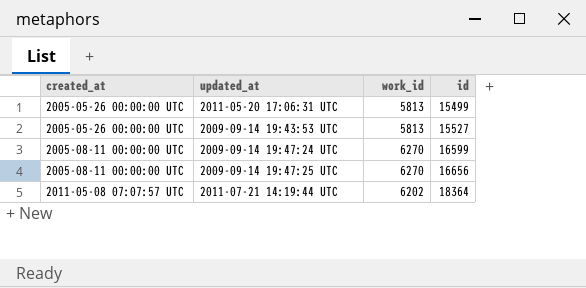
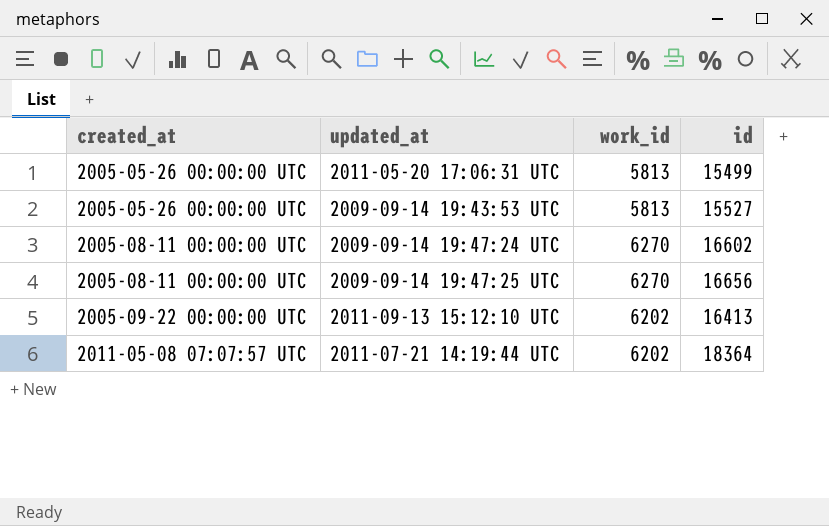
2009-09-14 19:47:24 UTC | id: 16599 -> 16602
row 2011-09-13 15:12:10 UTC: none -> 2005-09-22 00:00:00 UTC | 6202 | 16413

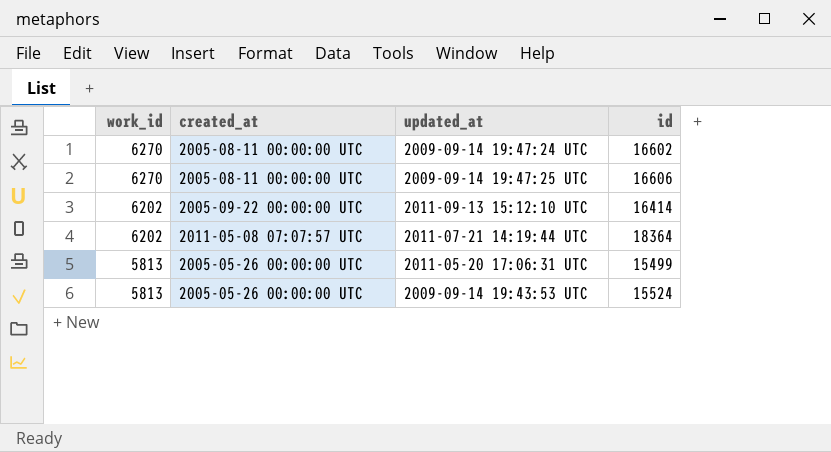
row order: created_at ascending -> work_id descending
column work_id | position: 3 -> 1
2009-09-14 19:47:25 UTC | id: 16656 -> 16606
2011-09-13 15:12:10 UTC | id: 16413 -> 16414
2009-09-14 19:43:53 UTC | id: 15527 -> 15524

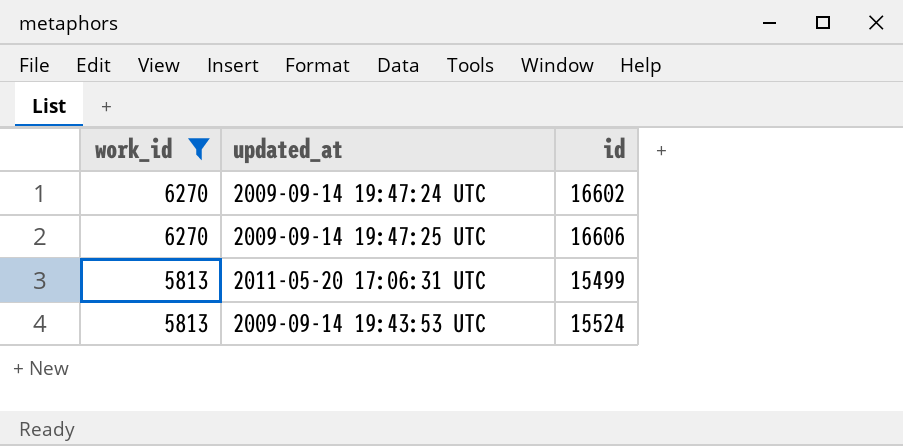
filter: none -> work_id != 6202
column created_at | position: 2 -> none

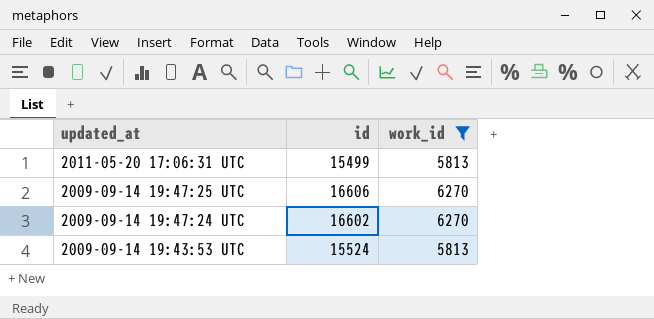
row order: work_id descending -> updated_at descending
column work_id | position: 1 -> 3

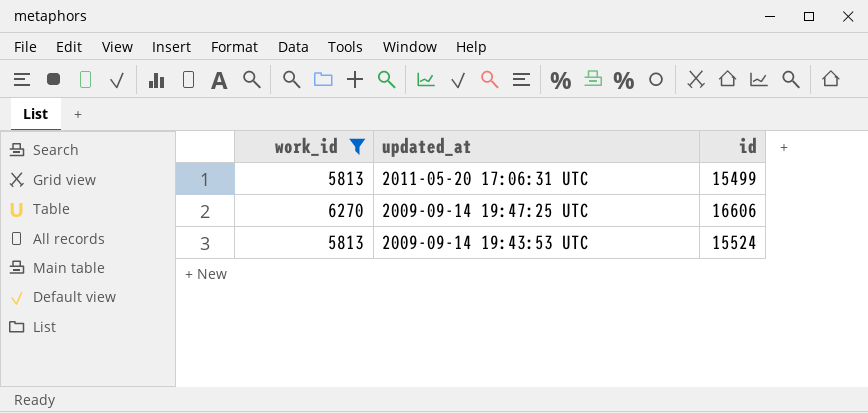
column work_id | position: 3 -> 1
row 2009-09-14 19:47:24 UTC: 16602 | 6270 -> none

